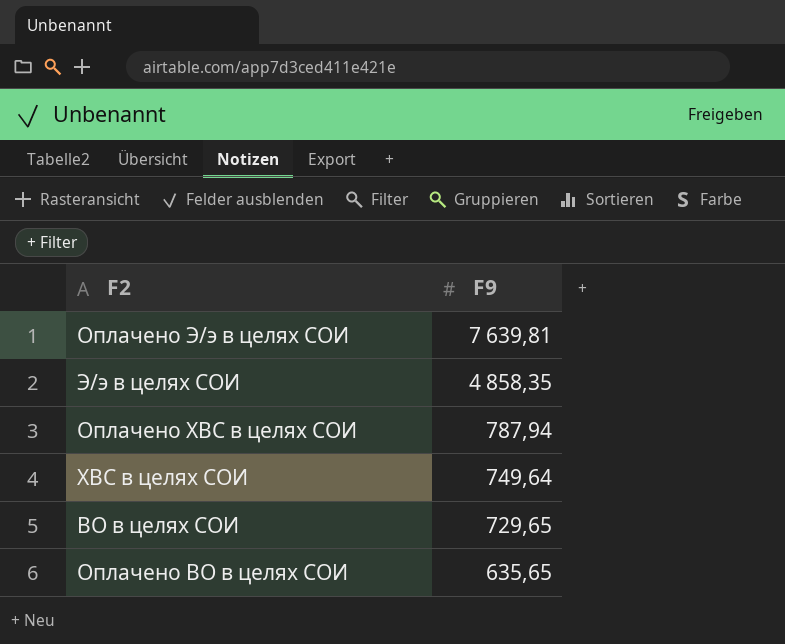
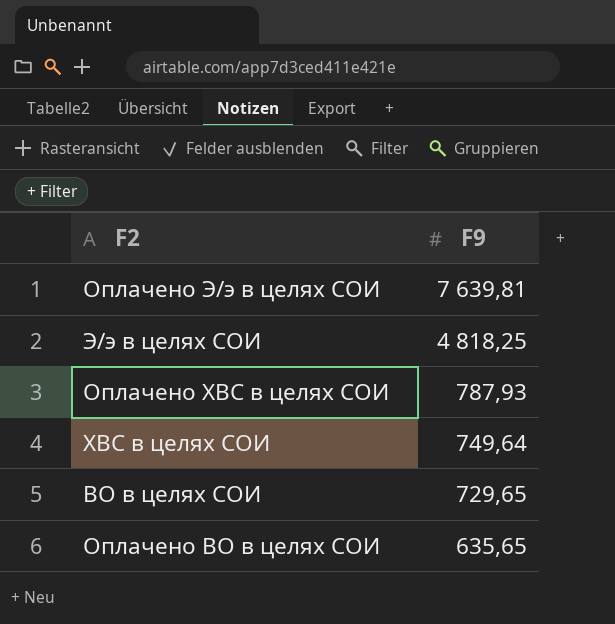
Э/э в целях СОИ | F9: 4 858,35 -> 4 818,25
Оплачено ХВС в целях СОИ | F9: 787,94 -> 787,93

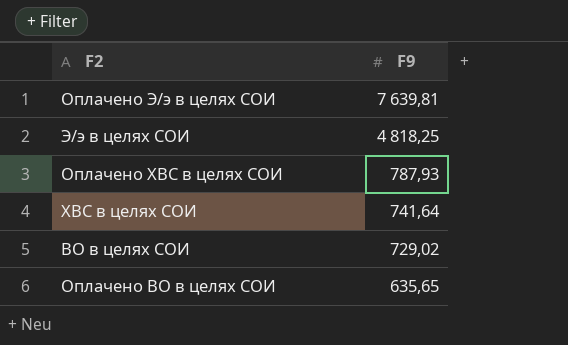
ХВС в целях СОИ | F9: 749,64 -> 741,64
ВО в целях СОИ | F9: 729,65 -> 729,02

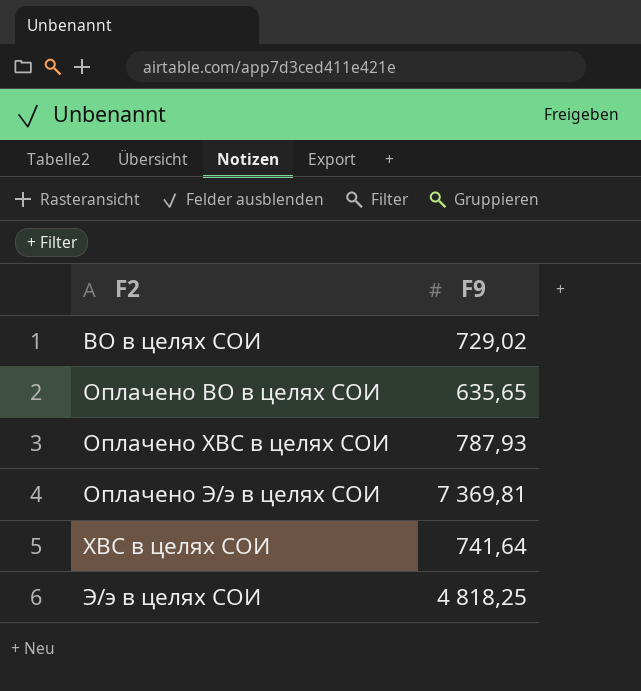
row order: F9 descending -> F2 ascending
Оплачено Э/э в целях СОИ | F9: 7 639,81 -> 7 369,81

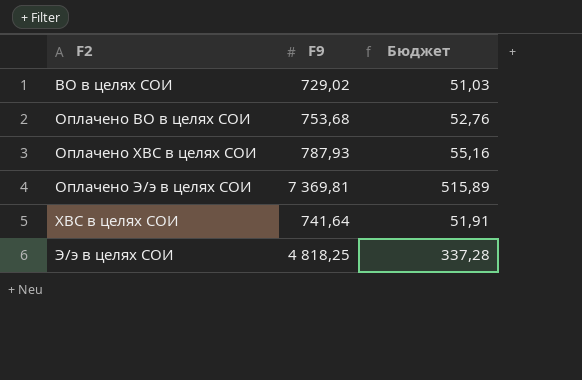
column Бюджет | formula: none -> [F9] * 0,07
Оплачено ВО в целях СОИ | F9: 635,65 -> 753,68

